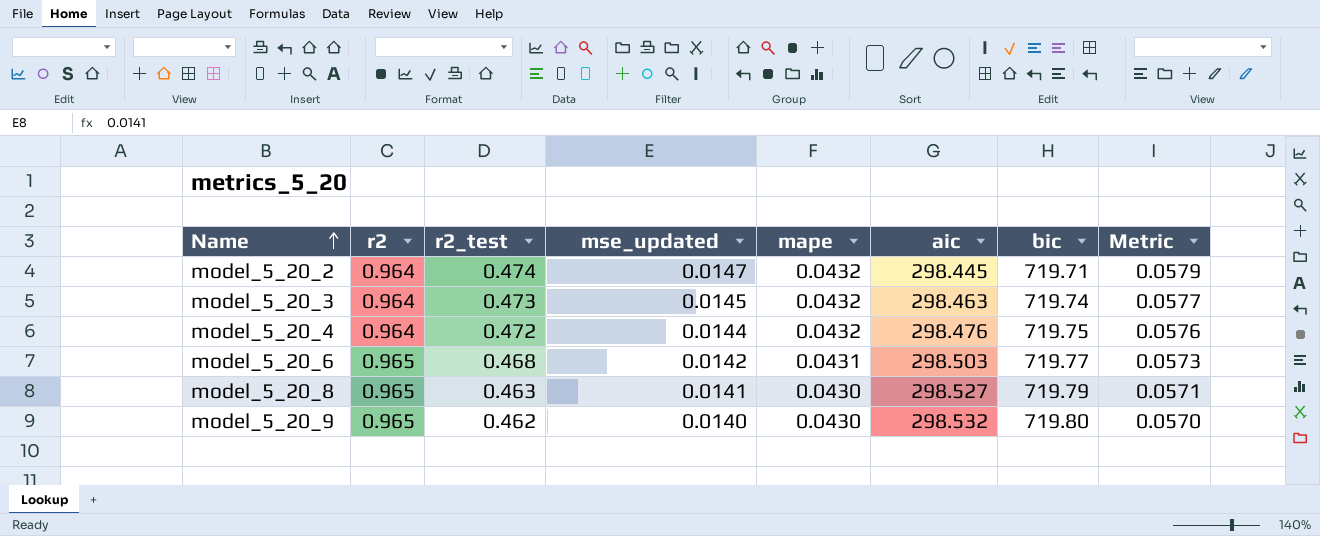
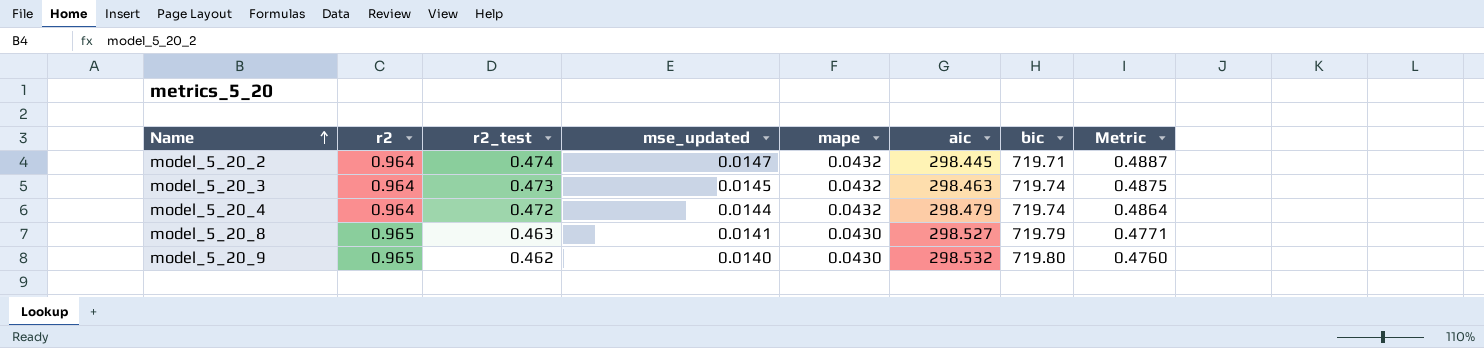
column Metric | formula: [mse_updated] + [mape] -> [r2_test] + [mse_updated]
row model_5_20_6: 0.965 | 0.468 | 0.0142 | 0.0431 | 298.503 | 719.77 | 0.0573 -> none
model_5_20_4 | aic: 298.476 -> 298.479
model_5_20_4 | bic: 719.75 -> 719.74

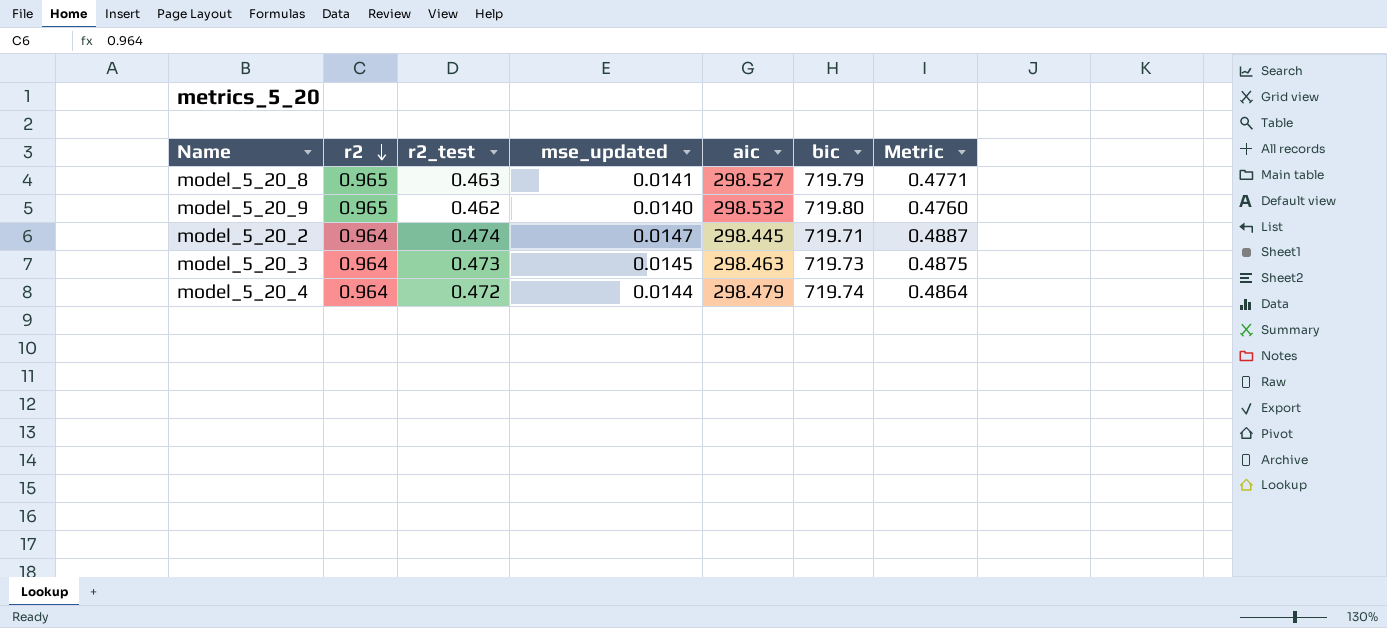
row order: Name ascending -> r2 descending
column mape | position: 5 -> none
model_5_20_3 | bic: 719.74 -> 719.73

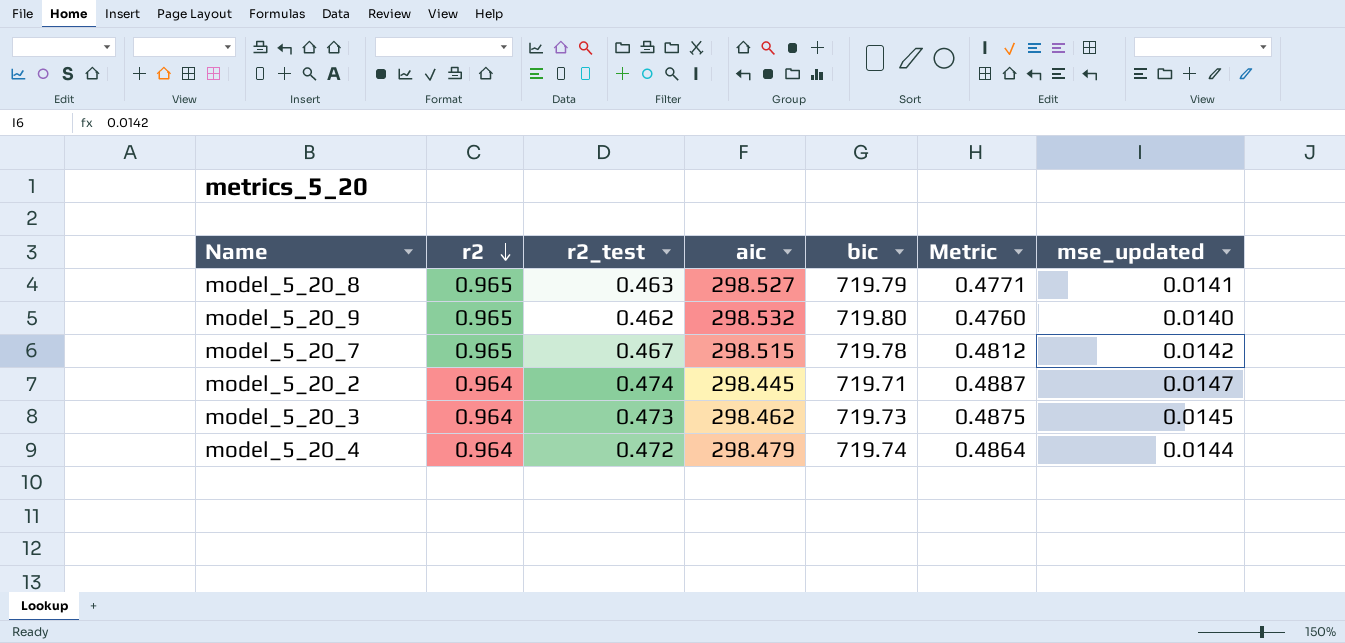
column mse_updated | position: 4 -> 7
row model_5_20_7: none -> 0.965 | 0.467 | 298.515 | 719.78 | 0.4812 | 0.0142
model_5_20_3 | aic: 298.463 -> 298.462

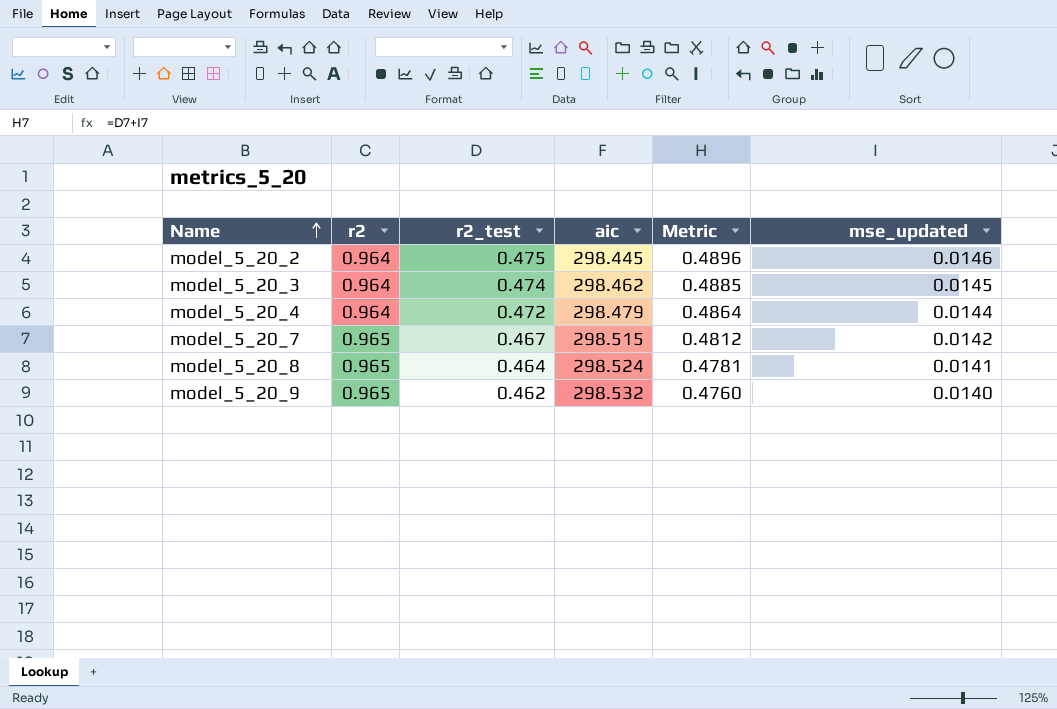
row order: r2 descending -> Name ascending
column bic | position: 5 -> none
model_5_20_2 | r2_test: 0.474 -> 0.475
model_5_20_2 | Metric: 0.4887 -> 0.4896
model_5_20_2 | mse_updated: 0.0147 -> 0.0146
model_5_20_3 | r2_test: 0.473 -> 0.474
model_5_20_3 | Metric: 0.4875 -> 0.4885
model_5_20_8 | r2_test: 0.463 -> 0.464
model_5_20_8 | aic: 298.527 -> 298.524
model_5_20_8 | Metric: 0.4771 -> 0.4781

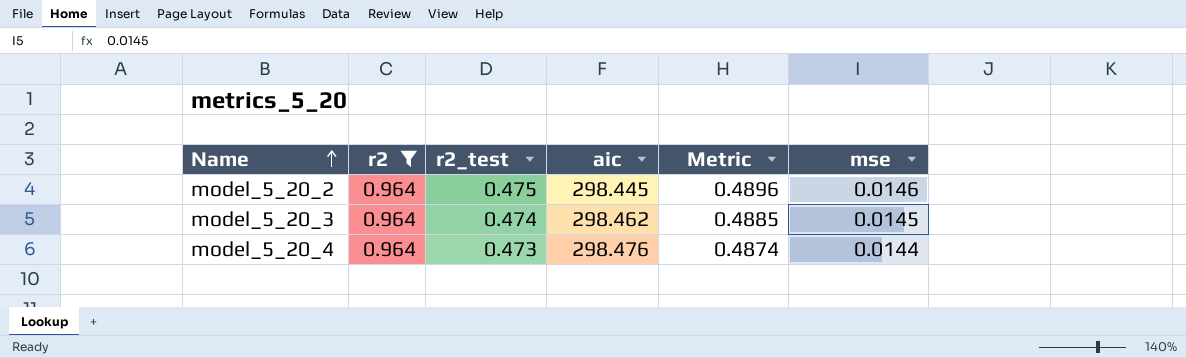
filter: none -> r2 = 0.964
column name: mse_updated -> mse
model_5_20_4 | r2_test: 0.472 -> 0.473
model_5_20_4 | aic: 298.479 -> 298.476
model_5_20_4 | Metric: 0.4864 -> 0.4874

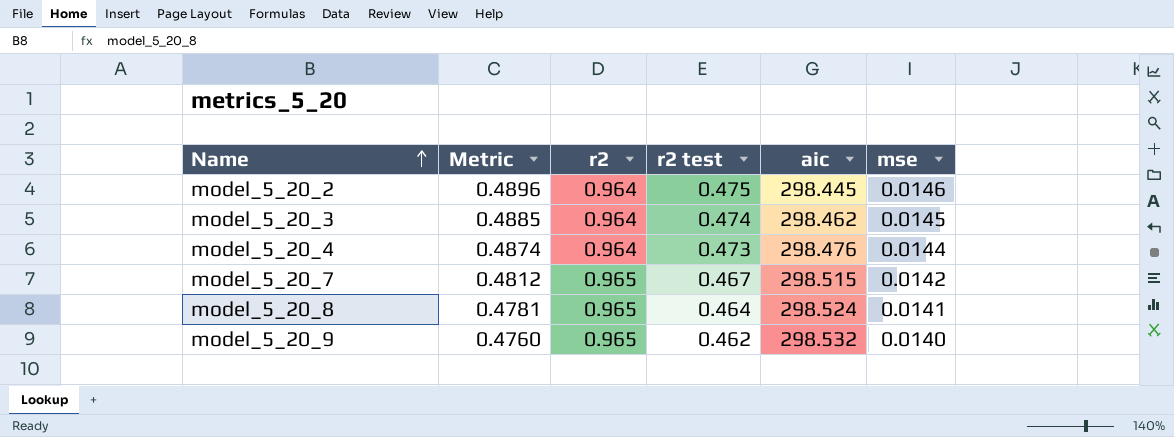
filter: r2 = 0.964 -> none
column Metric | position: 5 -> 2
column name: r2_test -> r2 test

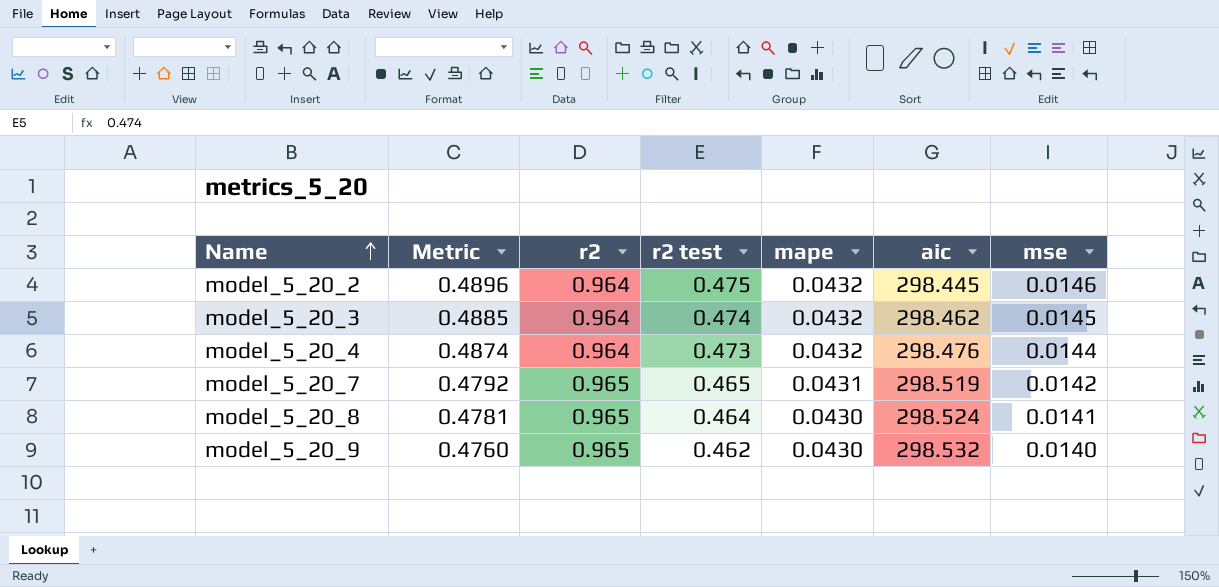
column mape | position: none -> 5
model_5_20_7 | Metric: 0.4812 -> 0.4792
model_5_20_7 | r2 test: 0.467 -> 0.465
model_5_20_7 | aic: 298.515 -> 298.519

